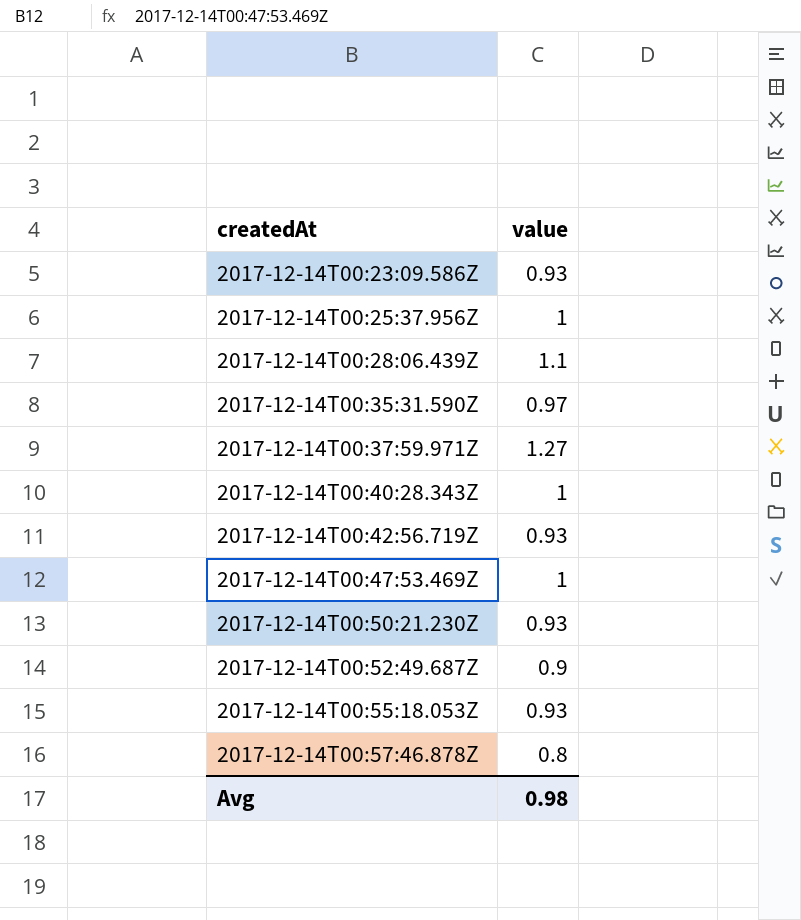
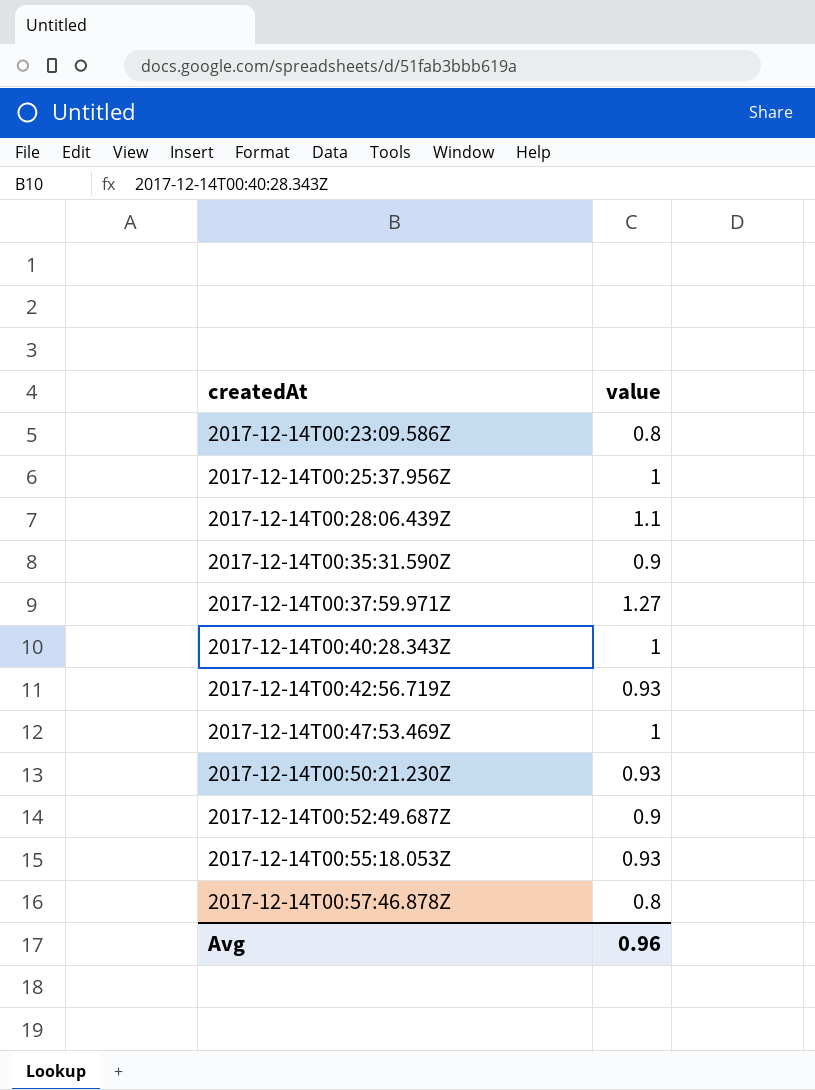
2017-12-14T00:23:09.586Z | value: 0.93 -> 0.8
2017-12-14T00:35:31.590Z | value: 0.97 -> 0.9
Avg | value: 0.98 -> 0.96

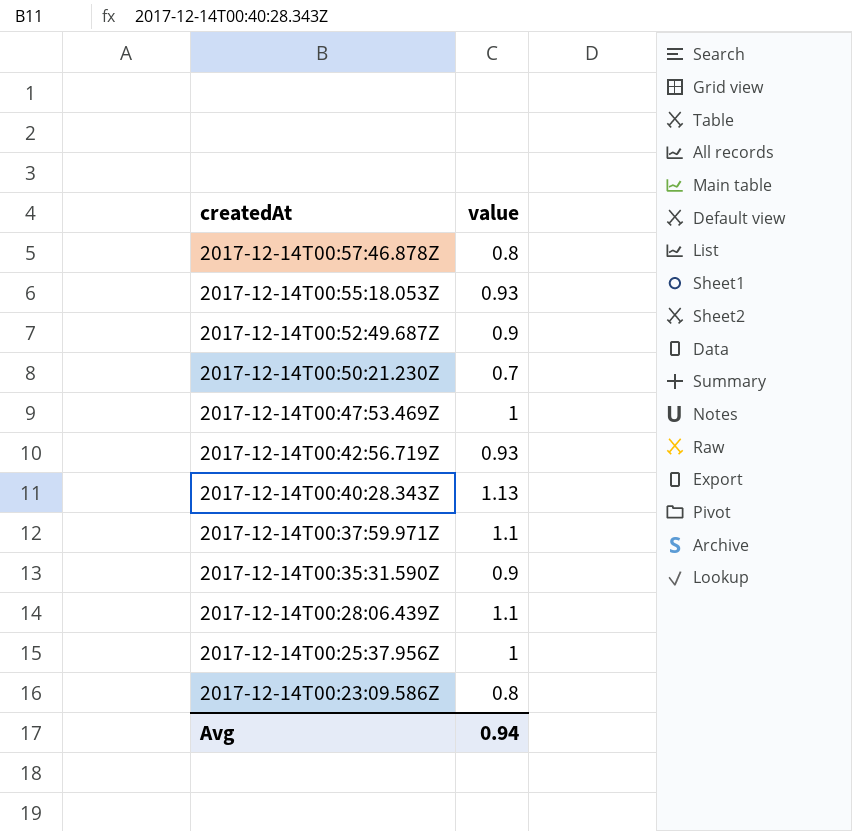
row order: createdAt ascending -> createdAt descending
2017-12-14T00:50:21.230Z | value: 0.93 -> 0.7
2017-12-14T00:40:28.343Z | value: 1 -> 1.13
2017-12-14T00:37:59.971Z | value: 1.27 -> 1.1
Avg | value: 0.96 -> 0.94

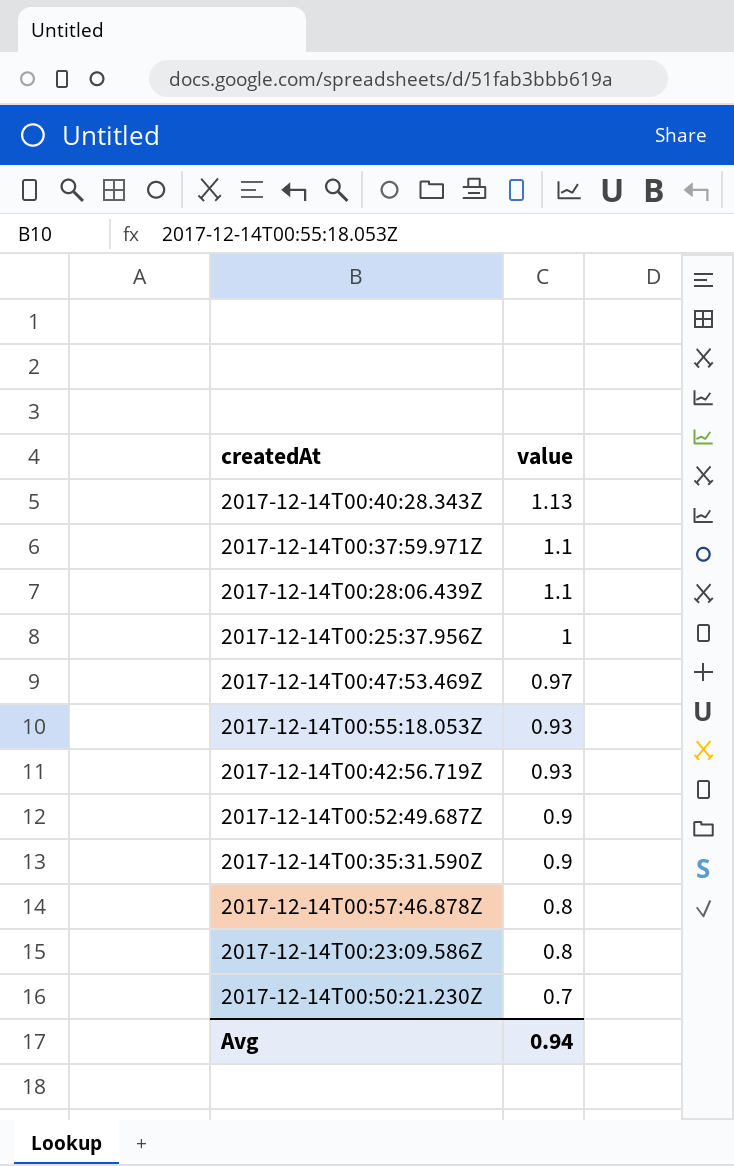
row order: createdAt descending -> value descending
2017-12-14T00:47:53.469Z | value: 1 -> 0.97

